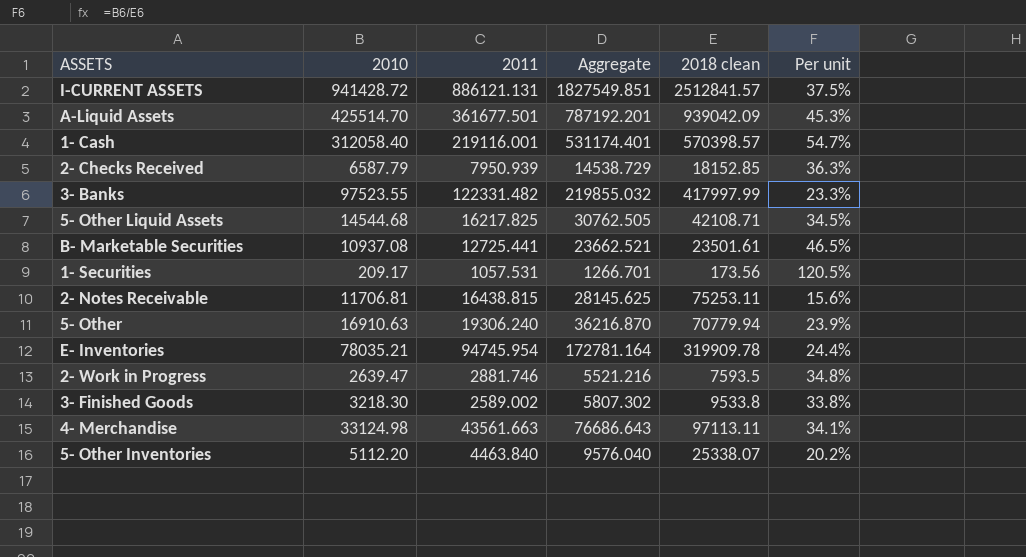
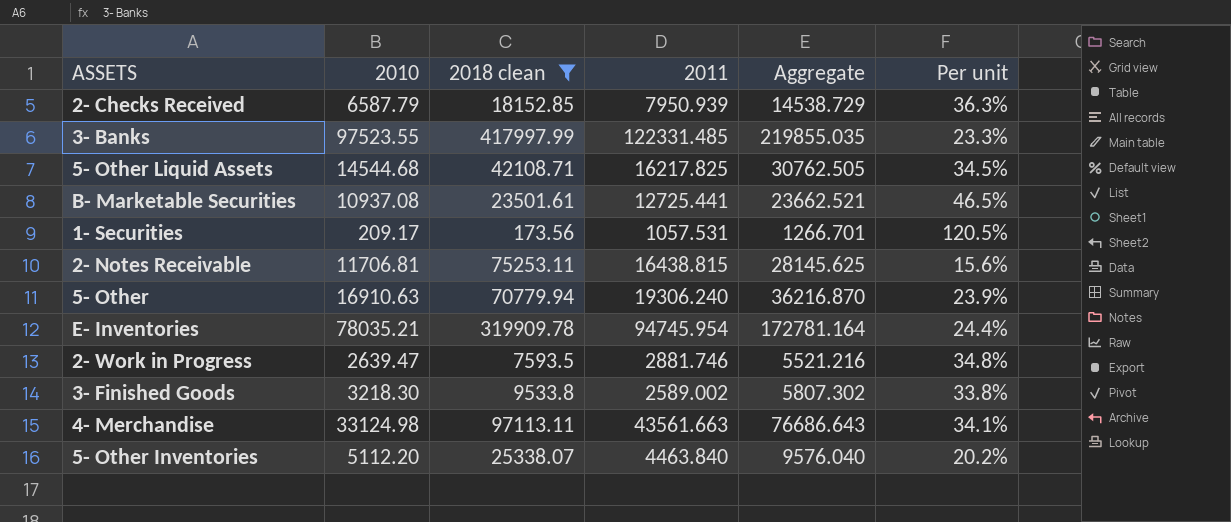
filter: none -> 2018 clean <= 417997.99
column 2018 clean | position: 5 -> 3
3- Banks | 2011: 122331.482 -> 122331.485
3- Banks | Aggregate: 219855.032 -> 219855.035

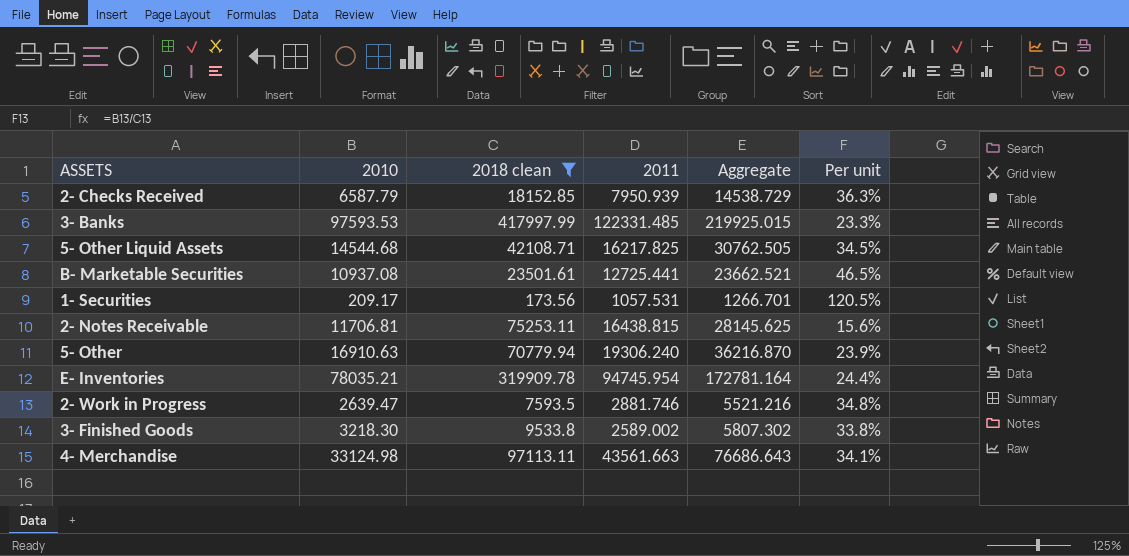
row 5- Other Inventories: 5112.20 | 25338.07 | 4463.840 | 9576.040 | 20.2% -> none
3- Banks | 2010: 97523.55 -> 97593.53
3- Banks | Aggregate: 219855.035 -> 219925.015

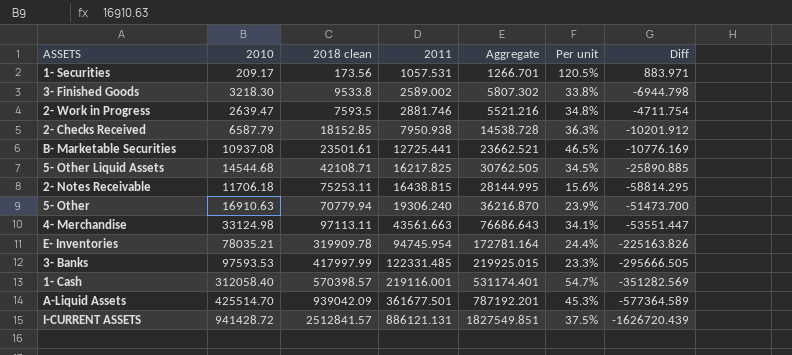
filter: 2018 clean <= 417997.99 -> none
row order: none -> 2011 ascending
column Diff | formula: none -> [2011] - [2018 clean]
2- Checks Received | 2011: 7950.939 -> 7950.938
2- Checks Received | Aggregate: 14538.729 -> 14538.728
2- Notes Receivable | 2010: 11706.81 -> 11706.18
2- Notes Receivable | Aggregate: 28145.625 -> 28144.995

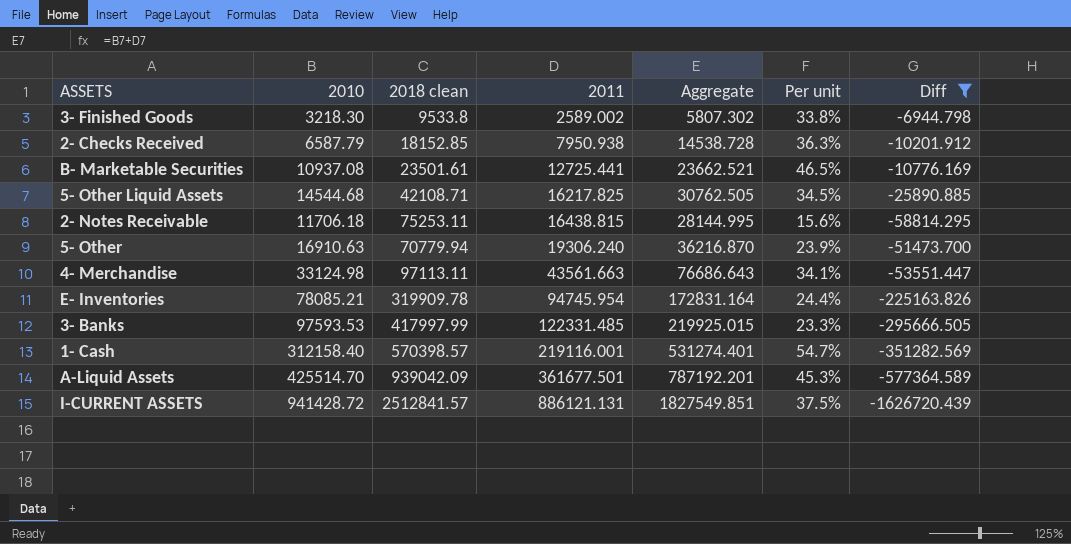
filter: none -> Diff <= -6944.798
E- Inventories | 2010: 78035.21 -> 78085.21
E- Inventories | Aggregate: 172781.164 -> 172831.164
1- Cash | 2010: 312058.40 -> 312158.40
1- Cash | Aggregate: 531174.401 -> 531274.401

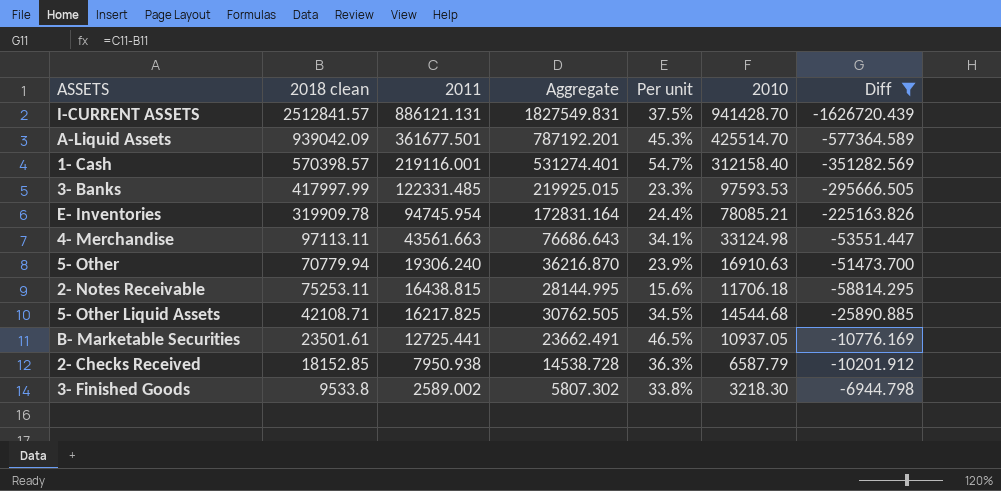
row order: 2011 ascending -> 2011 descending
column 2010 | position: 2 -> 6
I-CURRENT ASSETS | Aggregate: 1827549.851 -> 1827549.831
I-CURRENT ASSETS | 2010: 941428.72 -> 941428.70
B- Marketable Securities | Aggregate: 23662.521 -> 23662.491
B- Marketable Securities | 2010: 10937.08 -> 10937.05

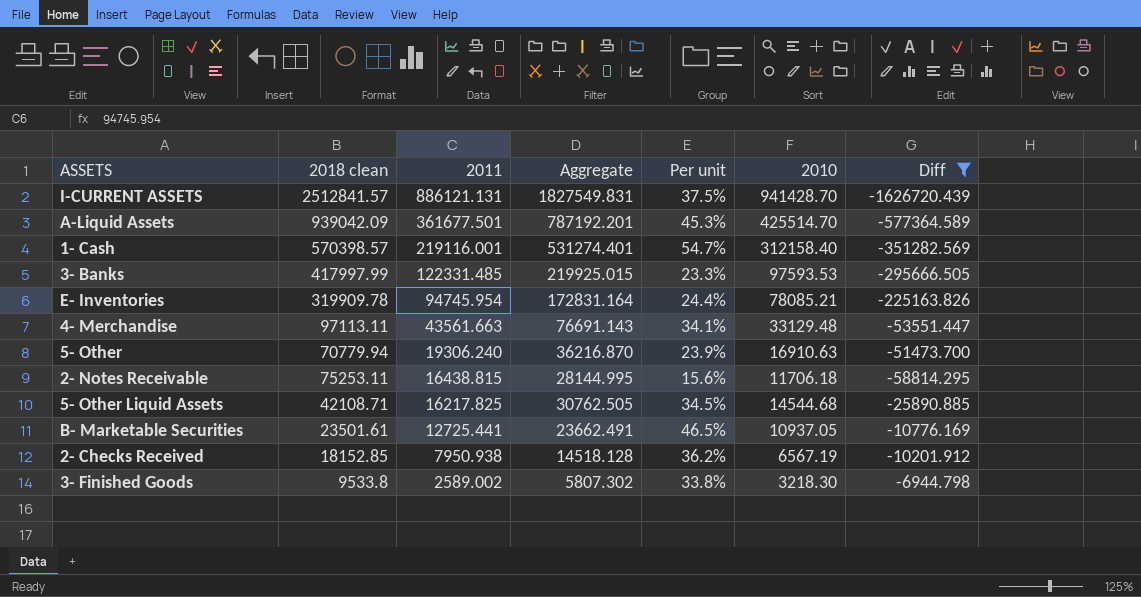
4- Merchandise | Aggregate: 76686.643 -> 76691.143
4- Merchandise | 2010: 33124.98 -> 33129.48
2- Checks Received | Aggregate: 14538.728 -> 14518.128
2- Checks Received | Per unit: 36.3% -> 36.2%
2- Checks Received | 2010: 6587.79 -> 6567.19

